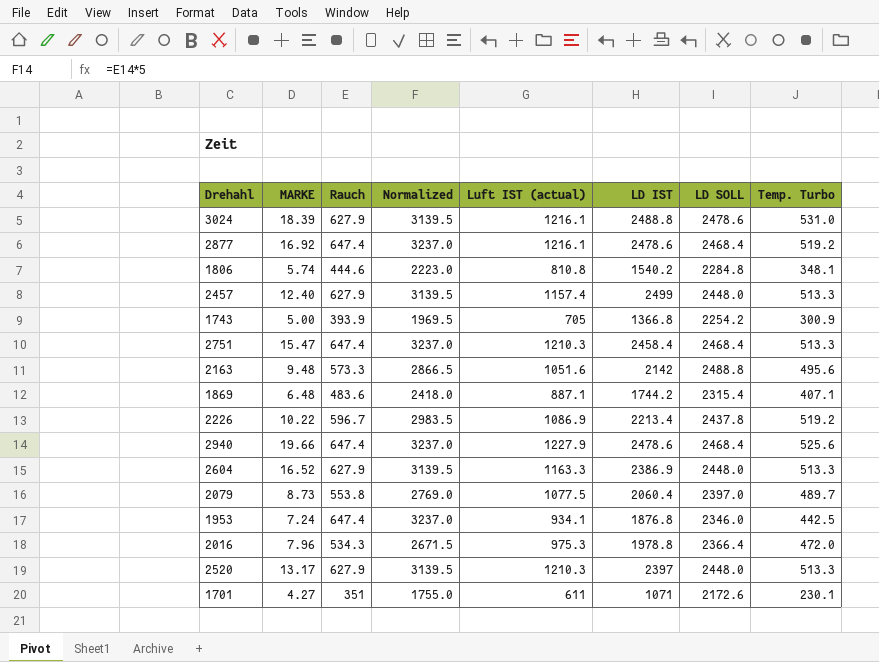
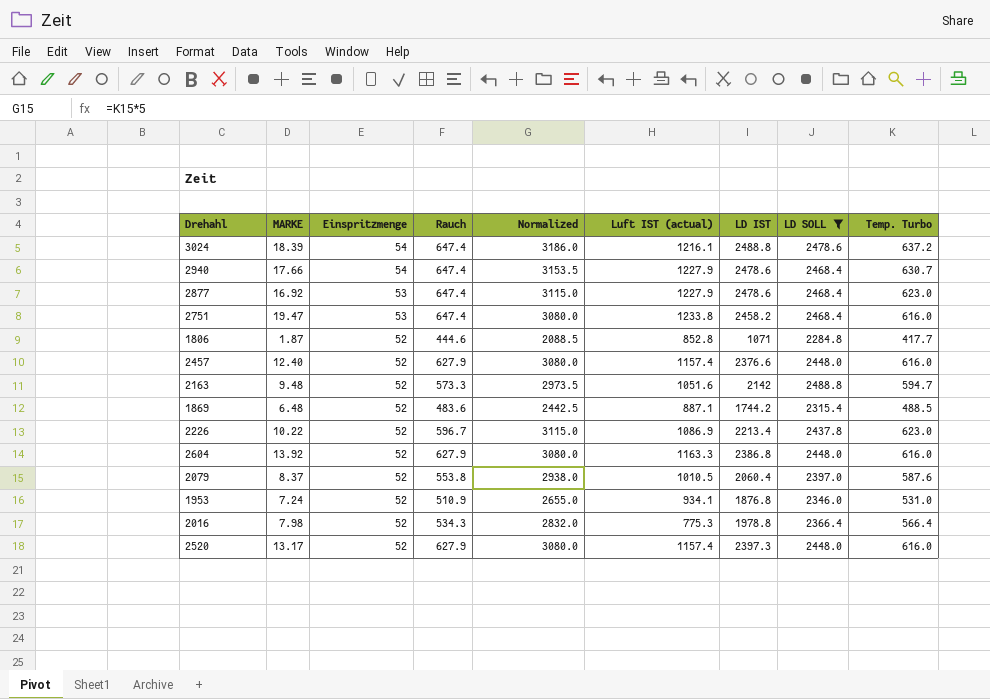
filter: none -> LD SOLL >= 2284.8
row order: none -> Einspritzmenge descending
column Einspritzmenge | position: none -> 3
column Normalized | formula: [Rauch] * 5 -> [Temp. Turbo] * 5
3024 | Rauch: 627.9 -> 647.4
3024 | Temp. Turbo: 531.0 -> 637.2
2940 | MARKE: 19.66 -> 17.66
2940 | Temp. Turbo: 525.6 -> 630.7
2877 | Luft IST (actual): 1216.1 -> 1227.9
2877 | Temp. Turbo: 519.2 -> 623.0
2751 | MARKE: 15.47 -> 19.47
2751 | Luft IST (actual): 1210.3 -> 1233.8
2751 | LD IST: 2458.4 -> 2458.2
2751 | Temp. Turbo: 513.3 -> 616.0
1806 | MARKE: 5.74 -> 1.87
1806 | Luft IST (actual): 810.8 -> 852.8
1806 | LD IST: 1540.2 -> 1071
1806 | Temp. Turbo: 348.1 -> 417.7
2457 | LD IST: 2499 -> 2376.6
2457 | Temp. Turbo: 513.3 -> 616.0
2163 | Temp. Turbo: 495.6 -> 594.7
1869 | Temp. Turbo: 407.1 -> 488.5
2226 | Temp. Turbo: 519.2 -> 623.0
2604 | MARKE: 16.52 -> 13.92
2604 | LD IST: 2386.9 -> 2386.8
2604 | Temp. Turbo: 513.3 -> 616.0
2079 | MARKE: 8.73 -> 8.37
2079 | Luft IST (actual): 1077.5 -> 1010.5
2079 | Temp. Turbo: 489.7 -> 587.6
1953 | Rauch: 647.4 -> 510.9
1953 | Temp. Turbo: 442.5 -> 531.0
2016 | MARKE: 7.96 -> 7.98
2016 | Luft IST (actual): 975.3 -> 775.3
2016 | Temp. Turbo: 472.0 -> 566.4
2520 | Luft IST (actual): 1210.3 -> 1157.4
2520 | LD IST: 2397 -> 2397.3
2520 | Temp. Turbo: 513.3 -> 616.0

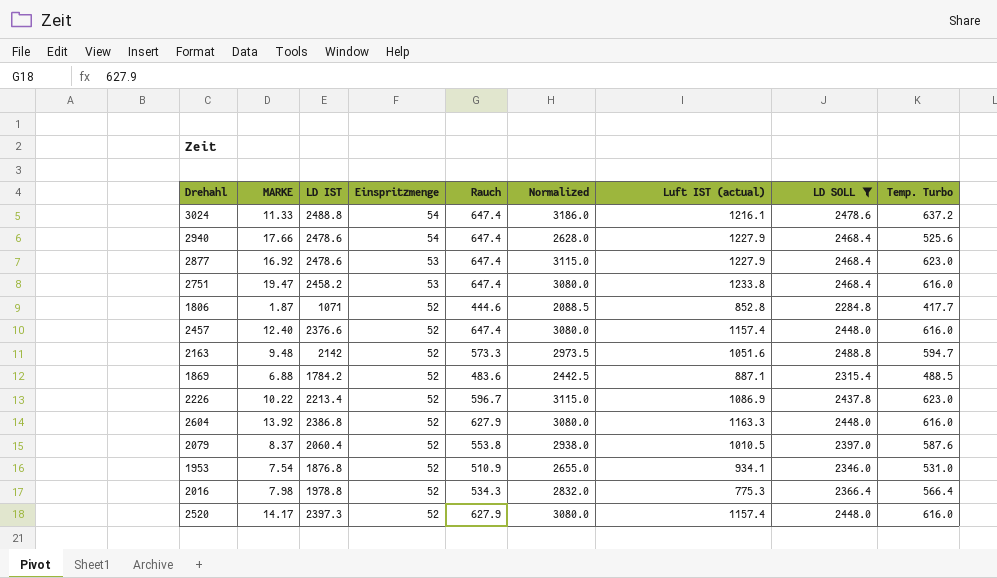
column LD IST | position: 7 -> 3
3024 | MARKE: 18.39 -> 11.33
2940 | Normalized: 3153.5 -> 2628.0
2940 | Temp. Turbo: 630.7 -> 525.6
2457 | Rauch: 627.9 -> 647.4
1869 | MARKE: 6.48 -> 6.88
1869 | LD IST: 1744.2 -> 1784.2
1953 | MARKE: 7.24 -> 7.54
2520 | MARKE: 13.17 -> 14.17

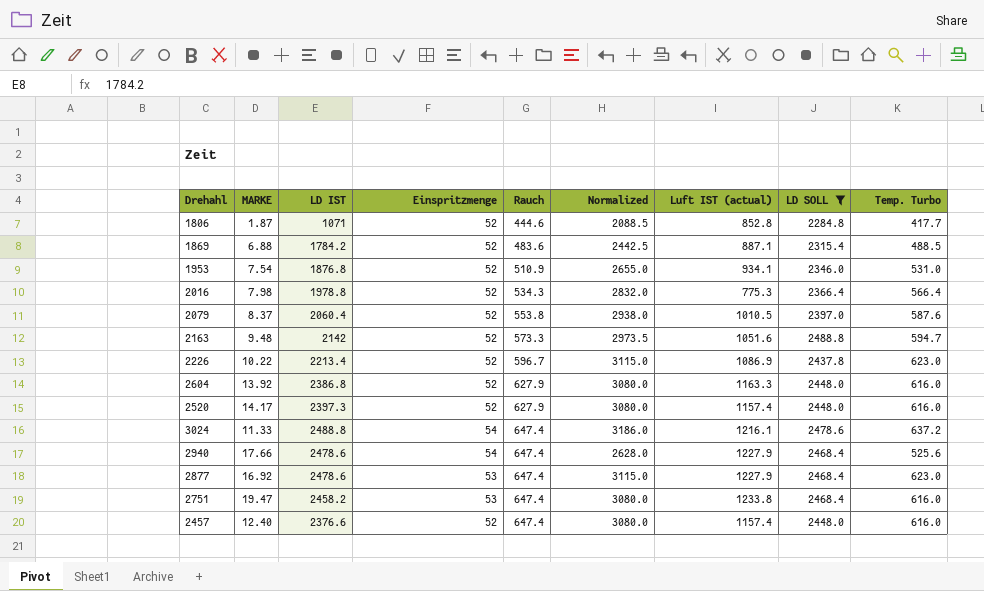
row order: Einspritzmenge descending -> Rauch ascending

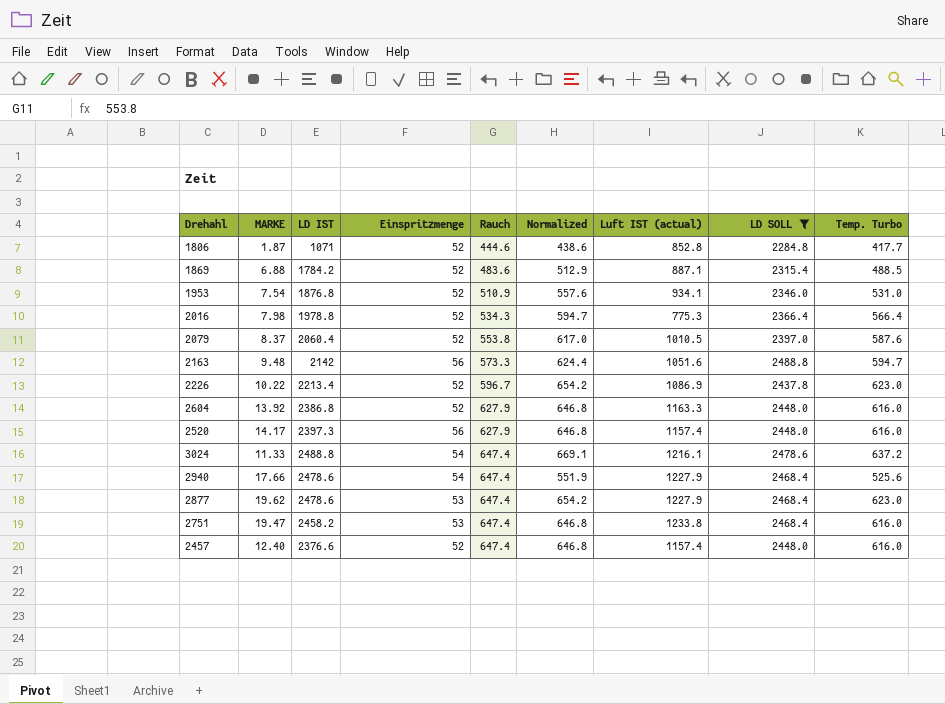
column Normalized | formula: [Temp. Turbo] * 5 -> [Temp. Turbo] * 1.05
2163 | Einspritzmenge: 52 -> 56
2520 | Einspritzmenge: 52 -> 56
2877 | MARKE: 16.92 -> 19.62

